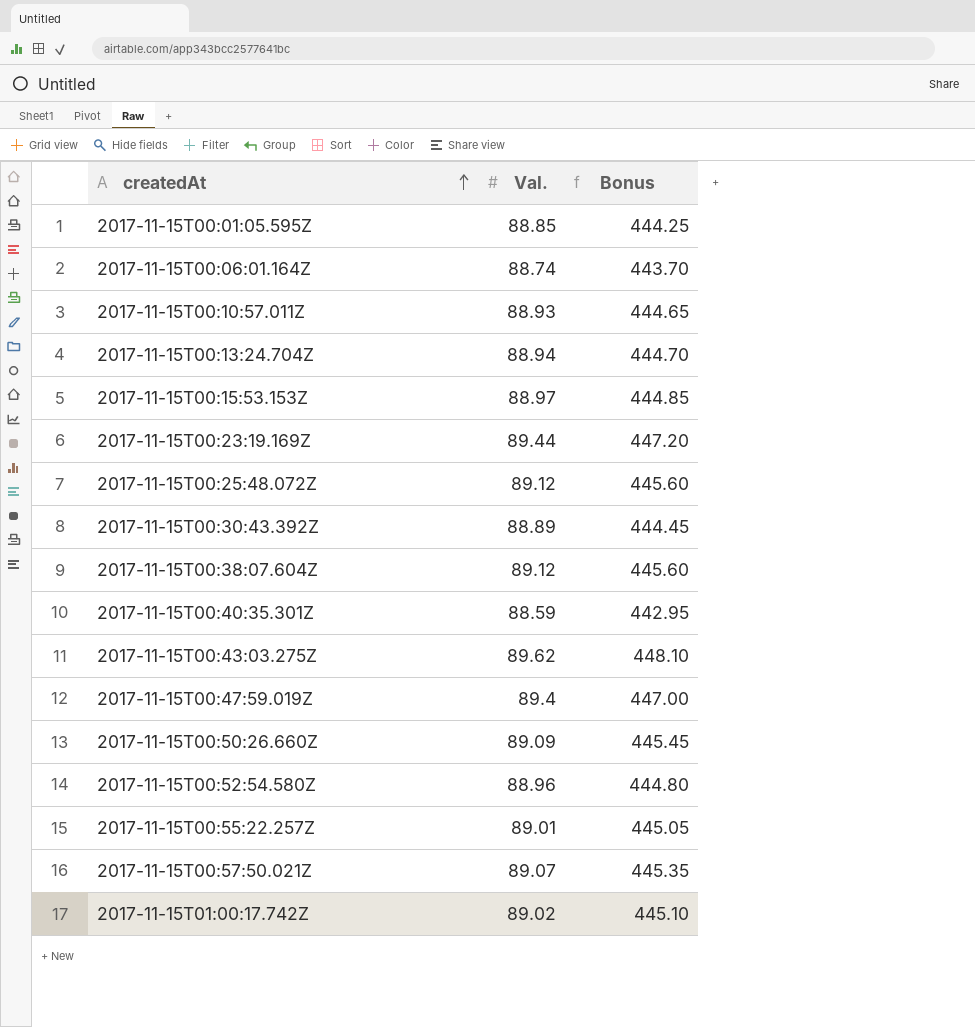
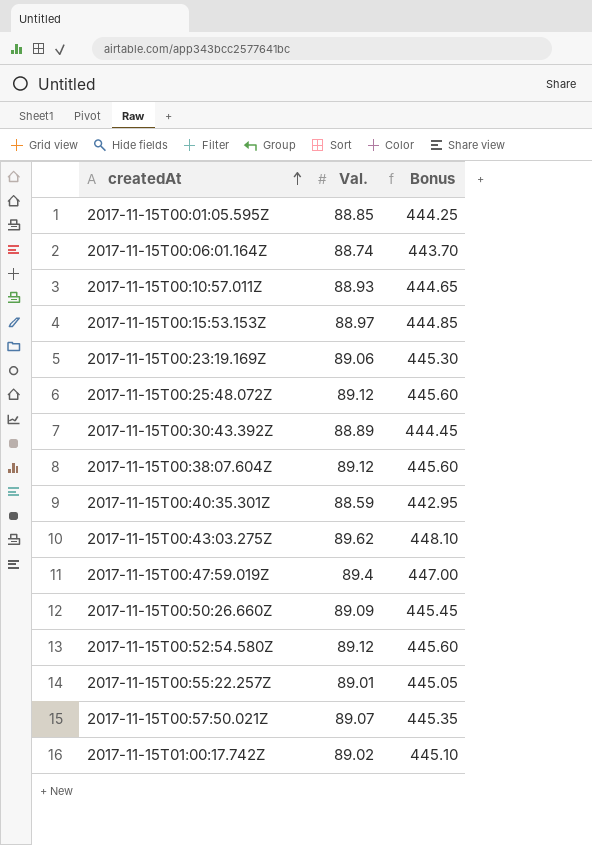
row 2017-11-15T00:13:24.704Z: 88.94 | 444.70 -> none
2017-11-15T00:23:19.169Z | Val.: 89.44 -> 89.06
2017-11-15T00:23:19.169Z | Bonus: 447.20 -> 445.30
2017-11-15T00:52:54.580Z | Val.: 88.96 -> 89.12
2017-11-15T00:52:54.580Z | Bonus: 444.80 -> 445.60

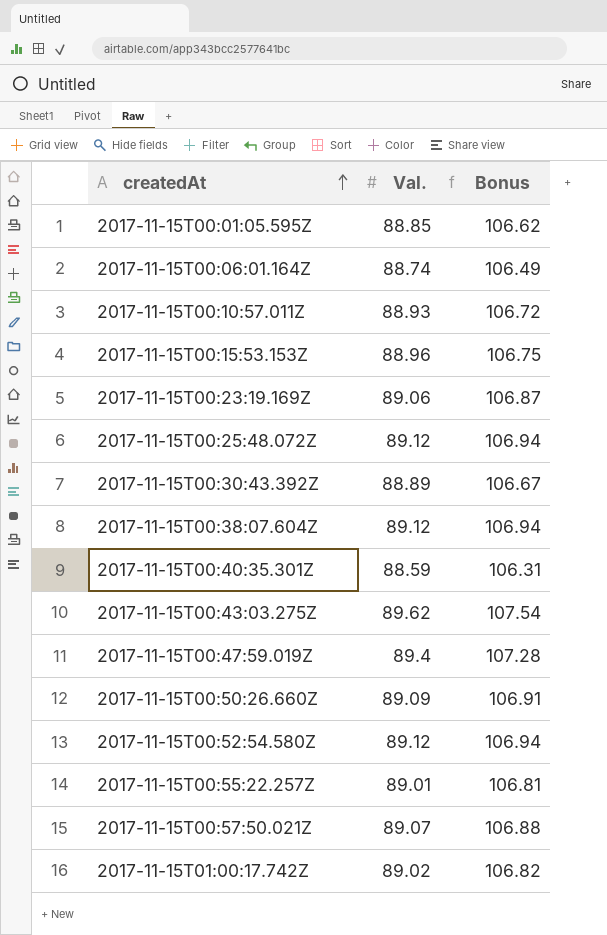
column Bonus | formula: [Val.] * 5 -> [Val.] * 1.2
2017-11-15T00:15:53.153Z | Val.: 88.97 -> 88.96

